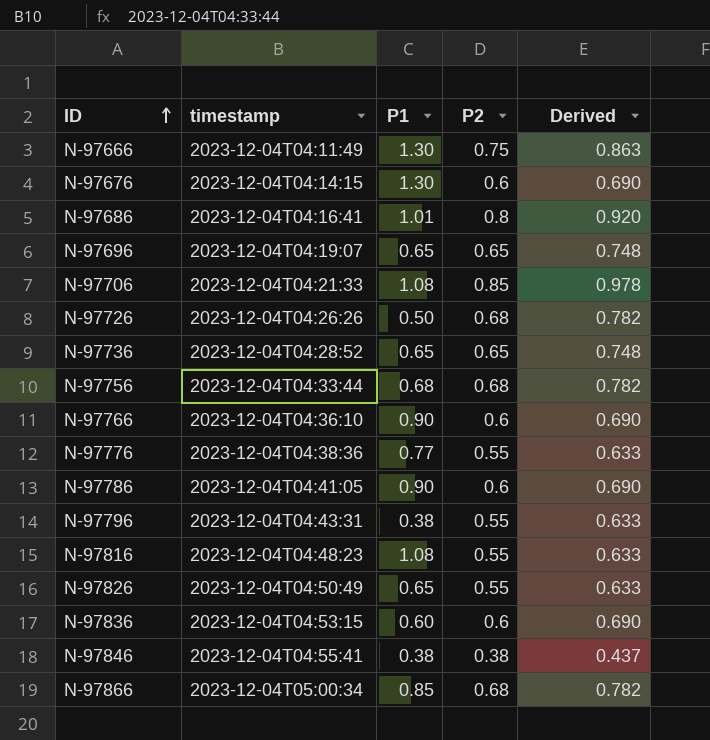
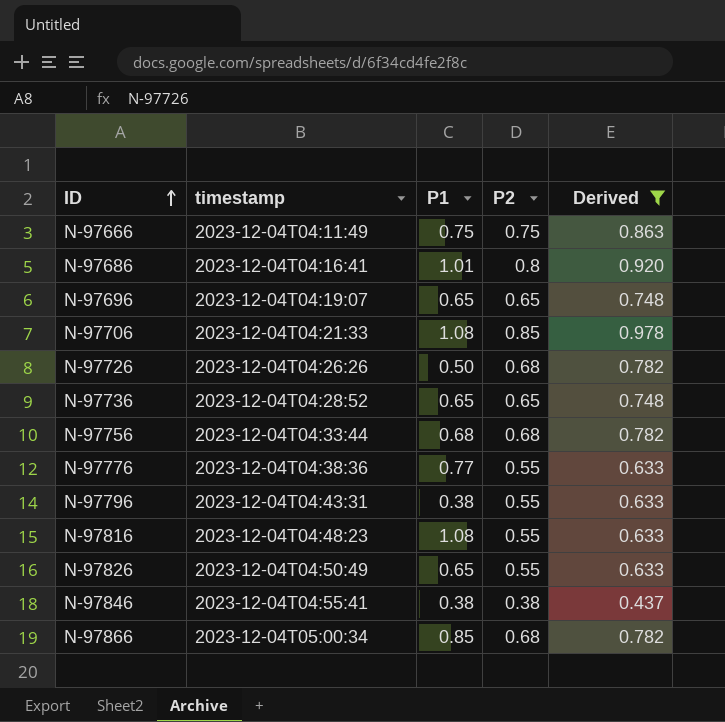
filter: none -> Derived != 0.690
N-97666 | P1: 1.30 -> 0.75

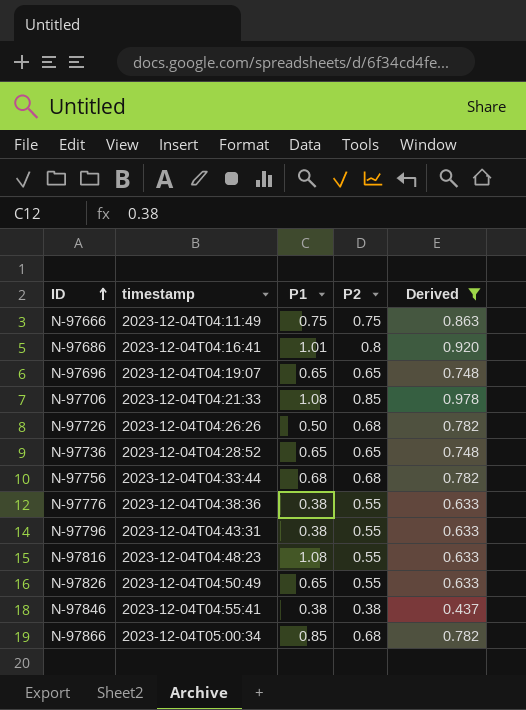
N-97776 | P1: 0.77 -> 0.38

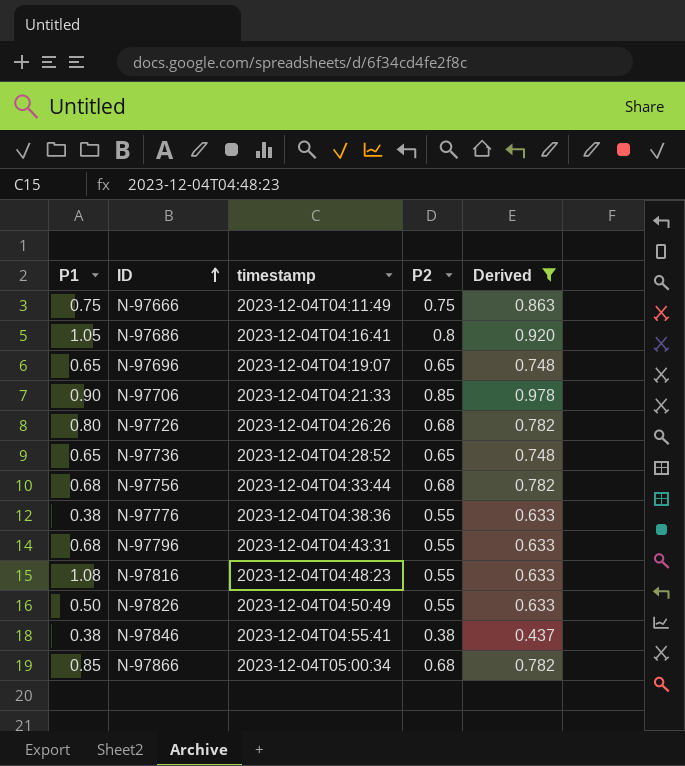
column P1 | position: 3 -> 1
N-97686 | P1: 1.01 -> 1.05
N-97706 | P1: 1.08 -> 0.90
N-97726 | P1: 0.50 -> 0.80
N-97796 | P1: 0.38 -> 0.68
N-97826 | P1: 0.65 -> 0.50

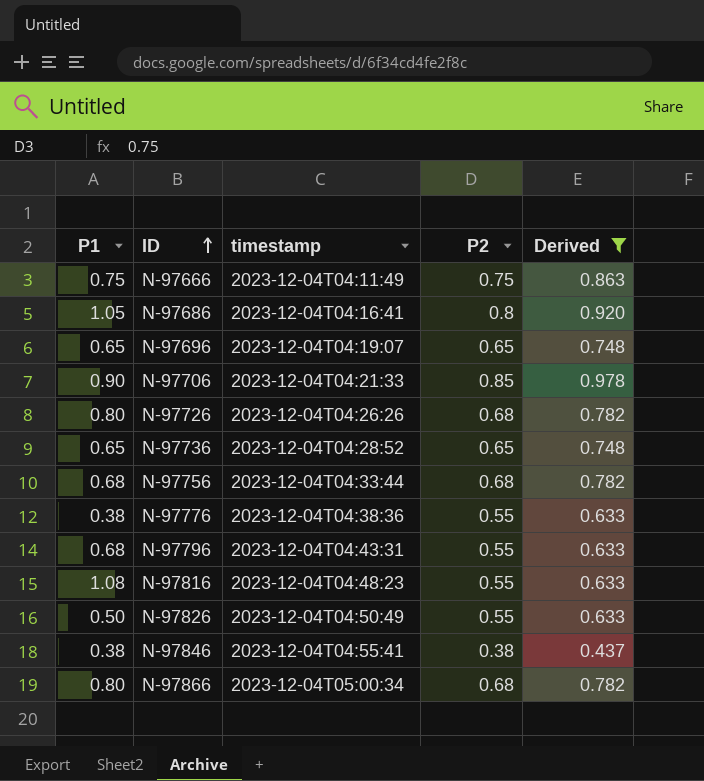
N-97866 | P1: 0.85 -> 0.80

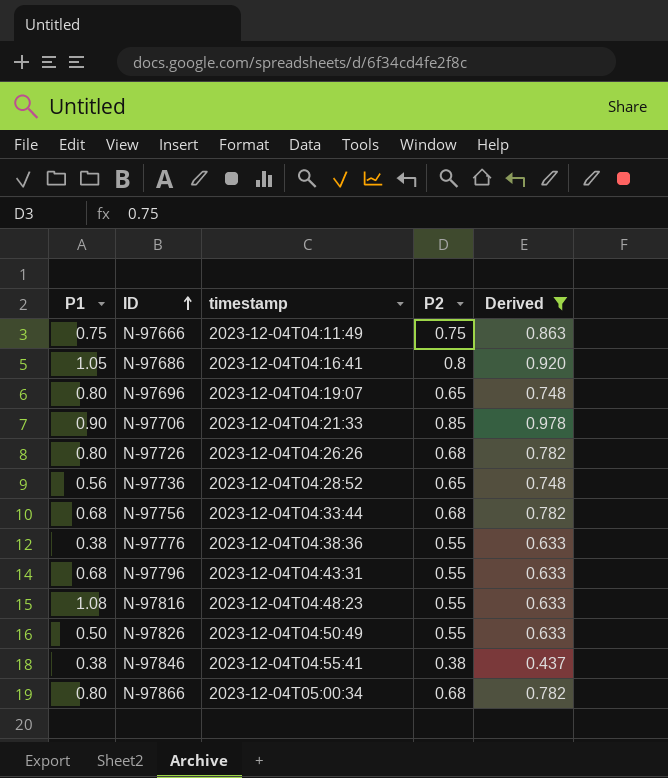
N-97696 | P1: 0.65 -> 0.80
N-97736 | P1: 0.65 -> 0.56

